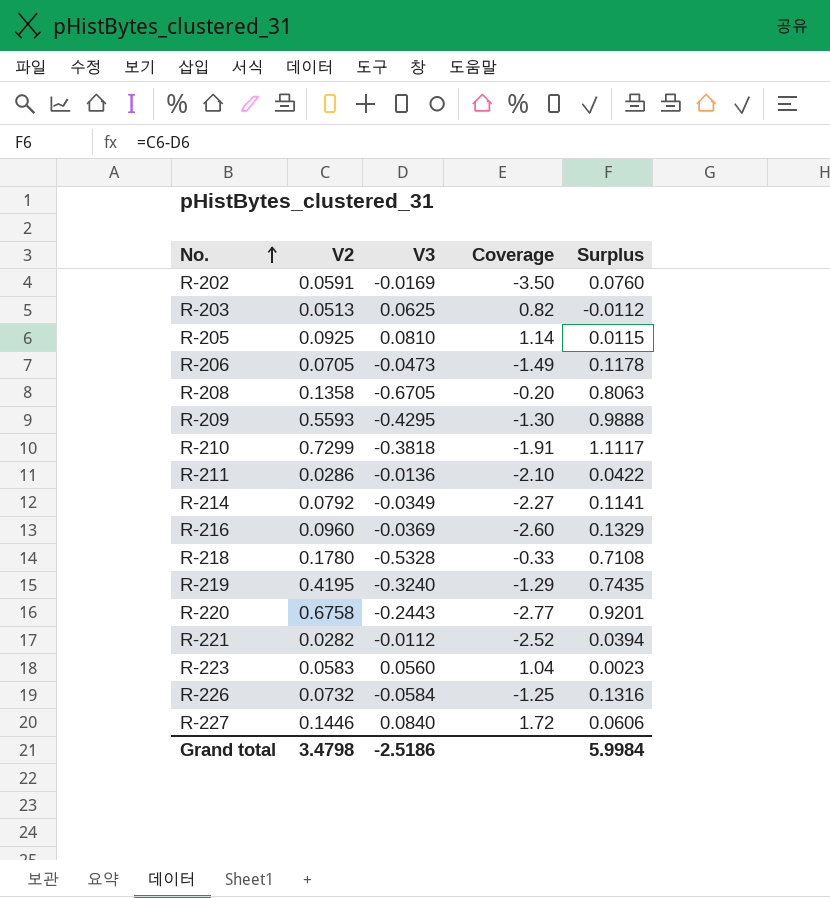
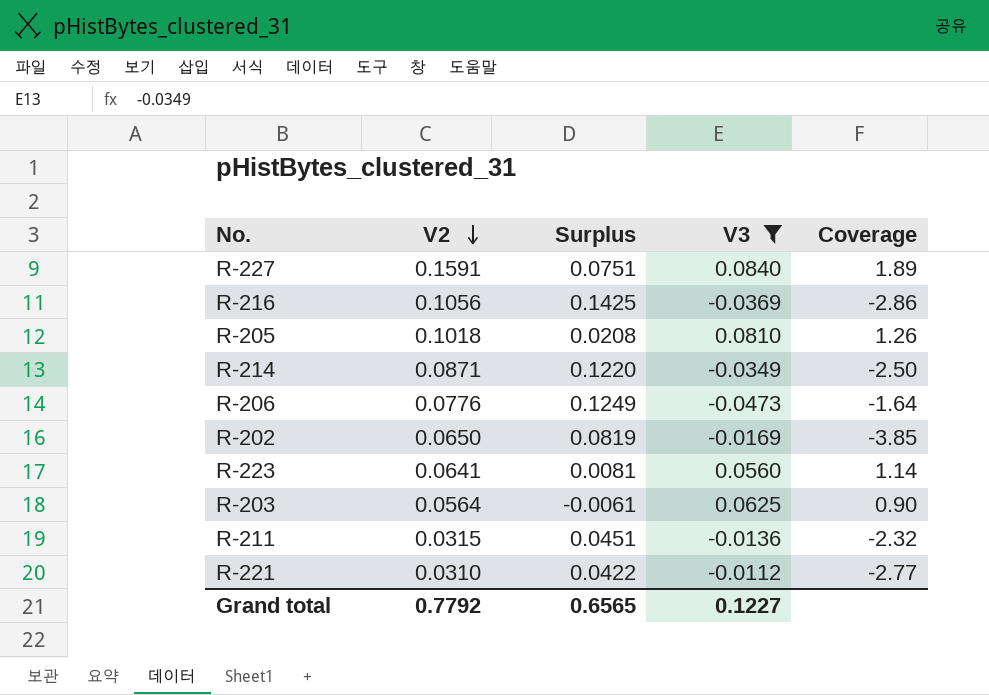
filter: none -> V3 >= -0.0473
row order: No. ascending -> V2 descending
column Surplus | position: 5 -> 3
R-227 | V2: 0.1446 -> 0.1591
R-227 | Surplus: 0.0606 -> 0.0751
R-227 | Coverage: 1.72 -> 1.89
R-216 | V2: 0.0960 -> 0.1056
R-216 | Surplus: 0.1329 -> 0.1425
R-216 | Coverage: -2.60 -> -2.86
R-205 | V2: 0.0925 -> 0.1018
R-205 | Surplus: 0.0115 -> 0.0208
R-205 | Coverage: 1.14 -> 1.26
R-214 | V2: 0.0792 -> 0.0871
R-214 | Surplus: 0.1141 -> 0.1220
R-214 | Coverage: -2.27 -> -2.50
R-206 | V2: 0.0705 -> 0.0776
R-206 | Surplus: 0.1178 -> 0.1249
R-206 | Coverage: -1.49 -> -1.64
R-202 | V2: 0.0591 -> 0.0650
R-202 | Surplus: 0.0760 -> 0.0819
R-202 | Coverage: -3.50 -> -3.85
R-223 | V2: 0.0583 -> 0.0641
R-223 | Surplus: 0.0023 -> 0.0081
R-223 | Coverage: 1.04 -> 1.14
R-203 | V2: 0.0513 -> 0.0564
R-203 | Surplus: -0.0112 -> -0.0061
R-203 | Coverage: 0.82 -> 0.90
R-211 | V2: 0.0286 -> 0.0315
R-211 | Surplus: 0.0422 -> 0.0451
R-211 | Coverage: -2.10 -> -2.32
R-221 | V2: 0.0282 -> 0.0310
R-221 | Surplus: 0.0394 -> 0.0422
R-221 | Coverage: -2.52 -> -2.77
Grand total | V2: 3.4798 -> 0.7792
Grand total | Surplus: 5.9984 -> 0.6565
Grand total | V3: -2.5186 -> 0.1227

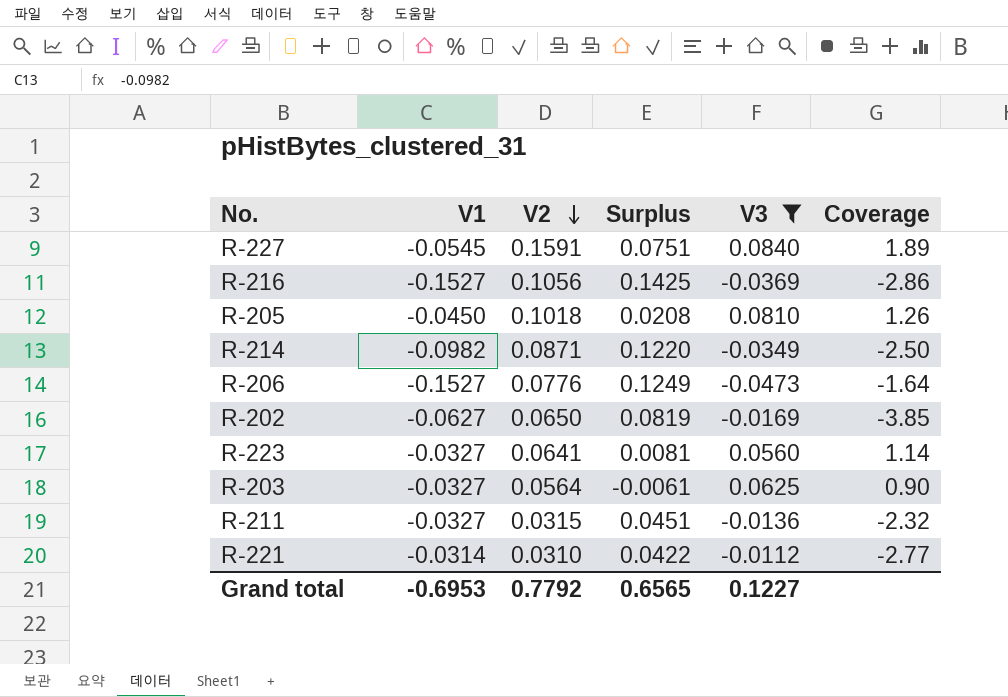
column V1 | position: none -> 2

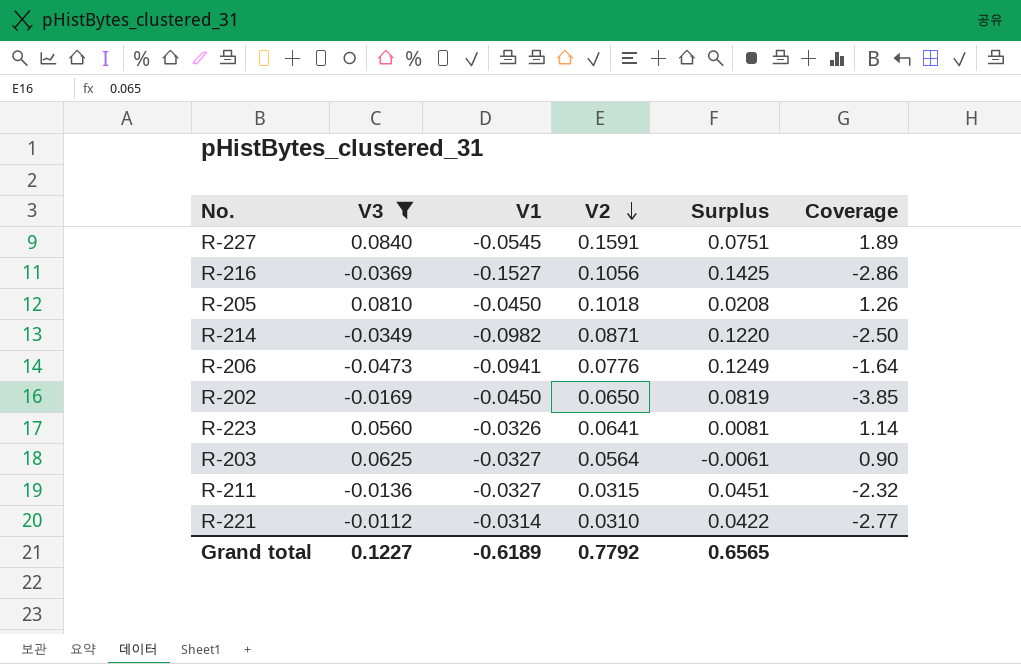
column V3 | position: 5 -> 2
R-206 | V1: -0.1527 -> -0.0941
R-202 | V1: -0.0627 -> -0.0450
R-223 | V1: -0.0327 -> -0.0326
Grand total | V1: -0.6953 -> -0.6189

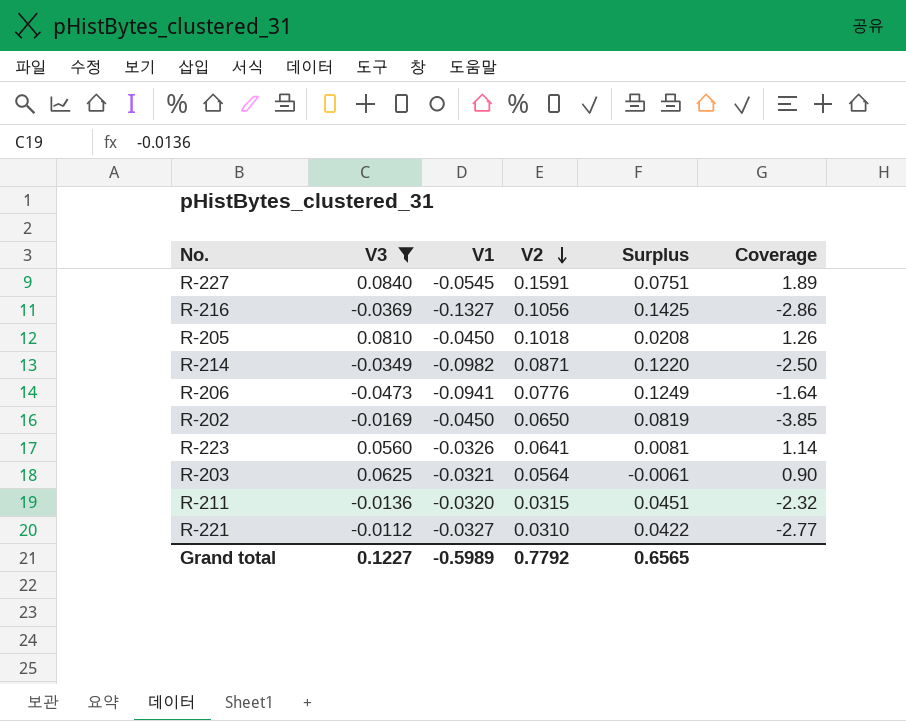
R-216 | V1: -0.1527 -> -0.1327
R-203 | V1: -0.0327 -> -0.0321
R-211 | V1: -0.0327 -> -0.0320
R-221 | V1: -0.0314 -> -0.0327
Grand total | V1: -0.6189 -> -0.5989

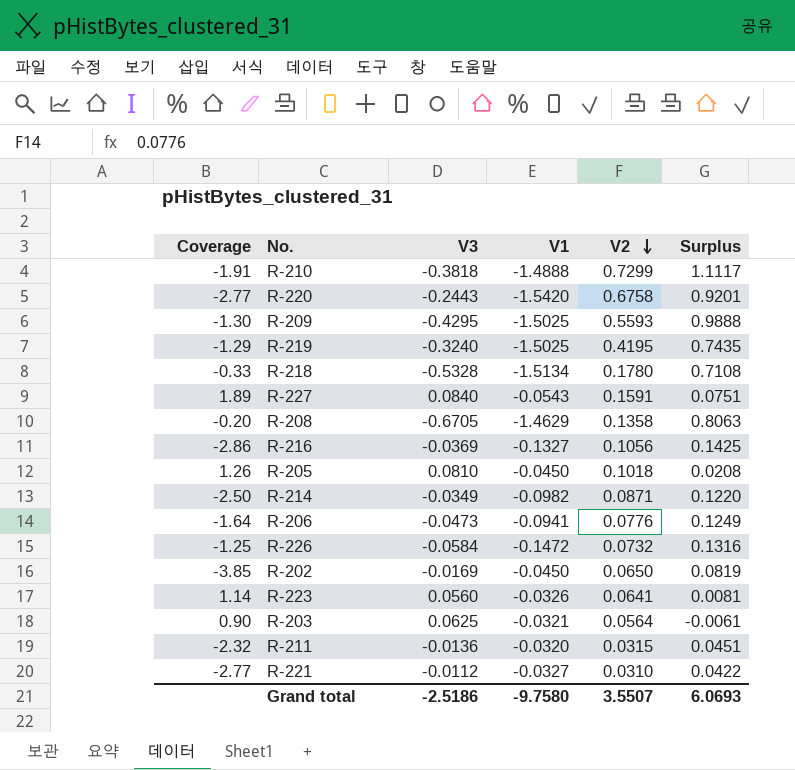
filter: V3 >= -0.0473 -> none
column Coverage | position: 6 -> 1
R-227 | V1: -0.0545 -> -0.0543
Grand total | V3: 0.1227 -> -2.5186
Grand total | V1: -0.5989 -> -9.7580
Grand total | V2: 0.7792 -> 3.5507
Grand total | Surplus: 0.6565 -> 6.0693

